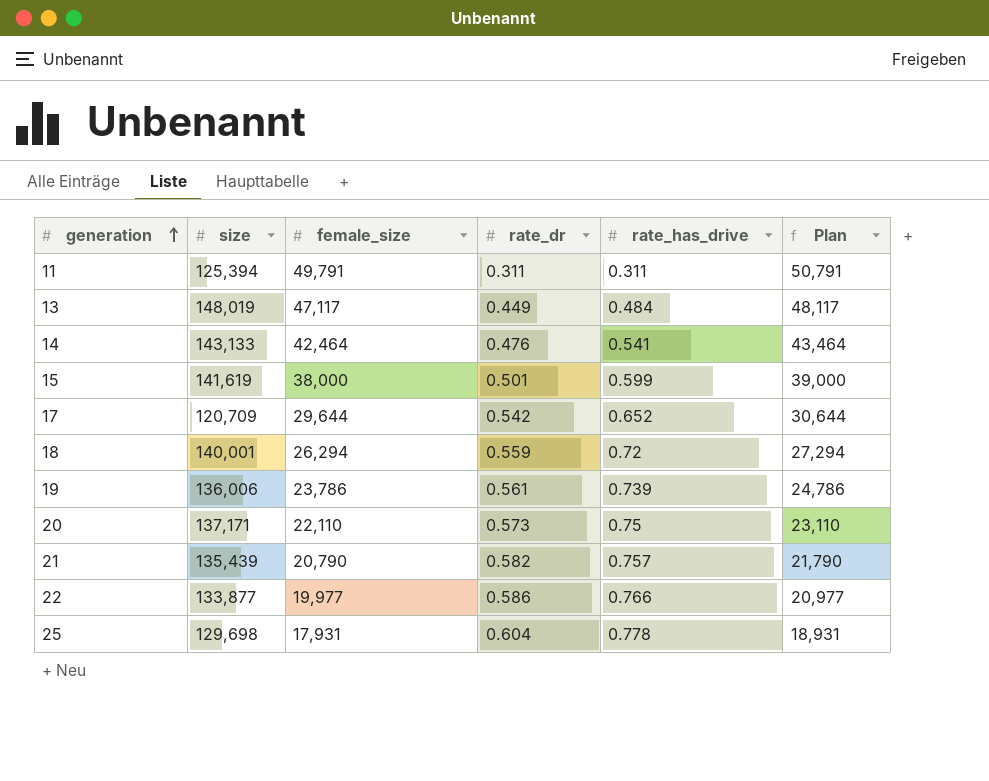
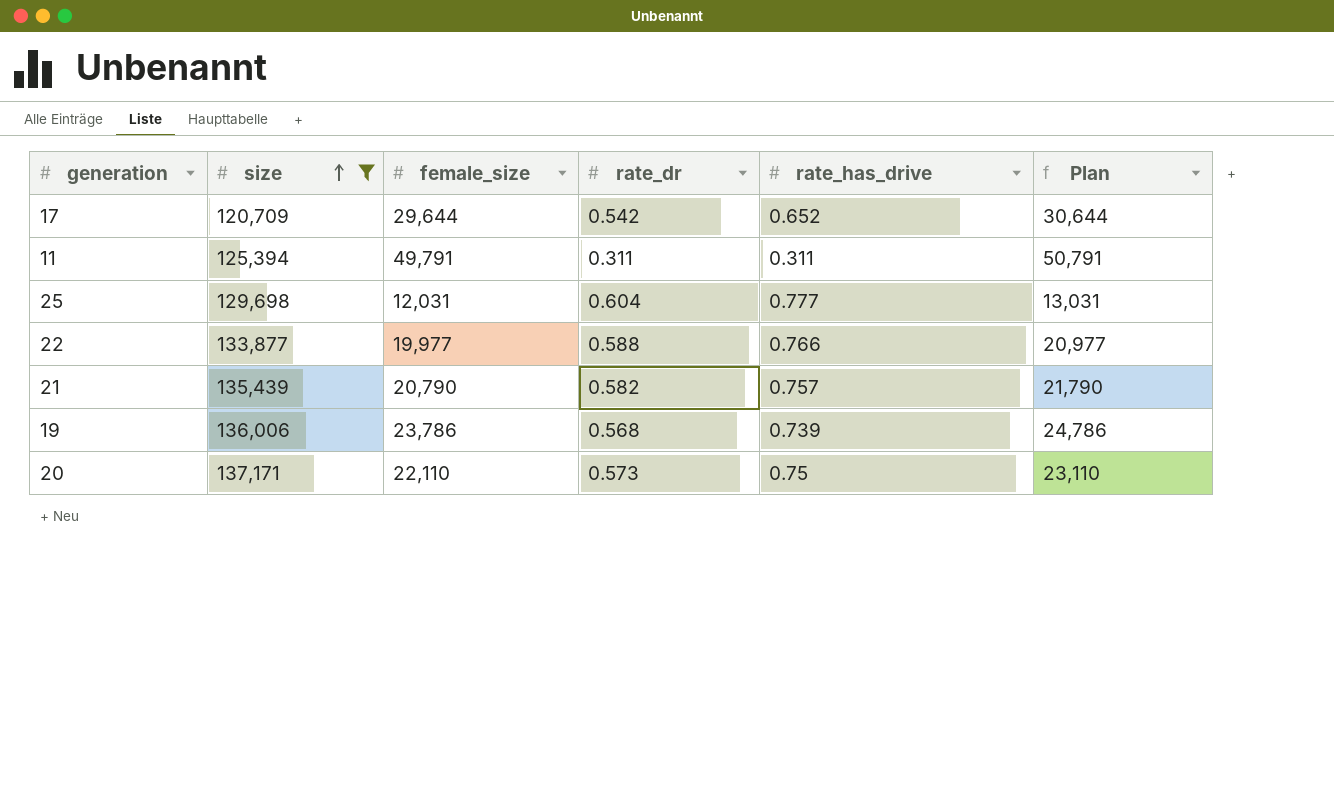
filter: none -> size <= 137,171
row order: generation ascending -> size ascending
25 | female_size: 17,931 -> 12,031
25 | rate_has_drive: 0.778 -> 0.777
25 | Plan: 18,931 -> 13,031
22 | rate_dr: 0.586 -> 0.588
19 | rate_dr: 0.561 -> 0.568

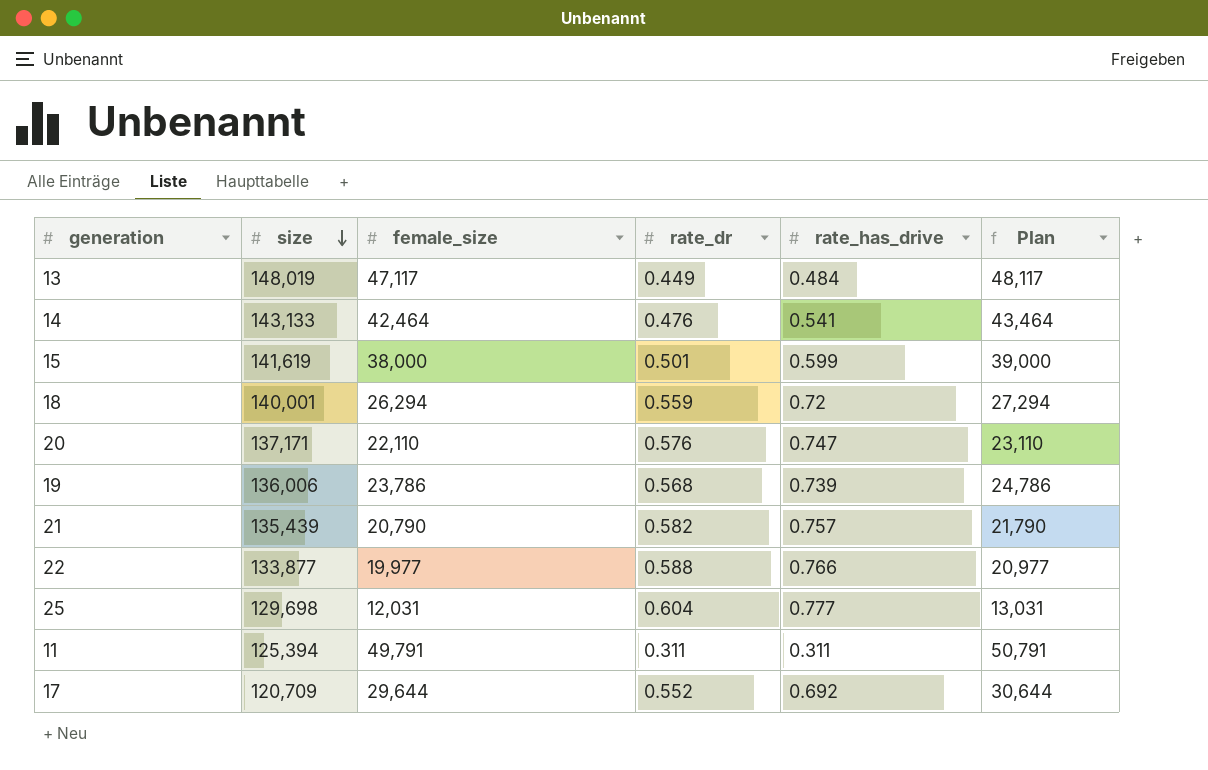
filter: size <= 137,171 -> none
row order: size ascending -> size descending
20 | rate_dr: 0.573 -> 0.576
20 | rate_has_drive: 0.75 -> 0.747
17 | rate_dr: 0.542 -> 0.552
17 | rate_has_drive: 0.652 -> 0.692

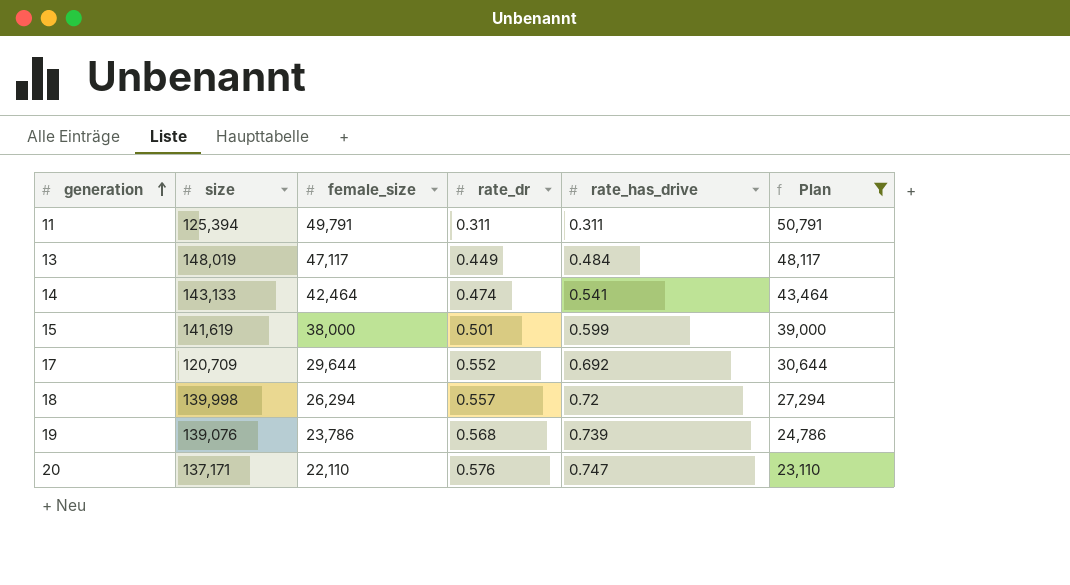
filter: none -> Plan >= 23,110
row order: size descending -> generation ascending
14 | rate_dr: 0.476 -> 0.474
18 | size: 140,001 -> 139,998
18 | rate_dr: 0.559 -> 0.557
19 | size: 136,006 -> 139,076

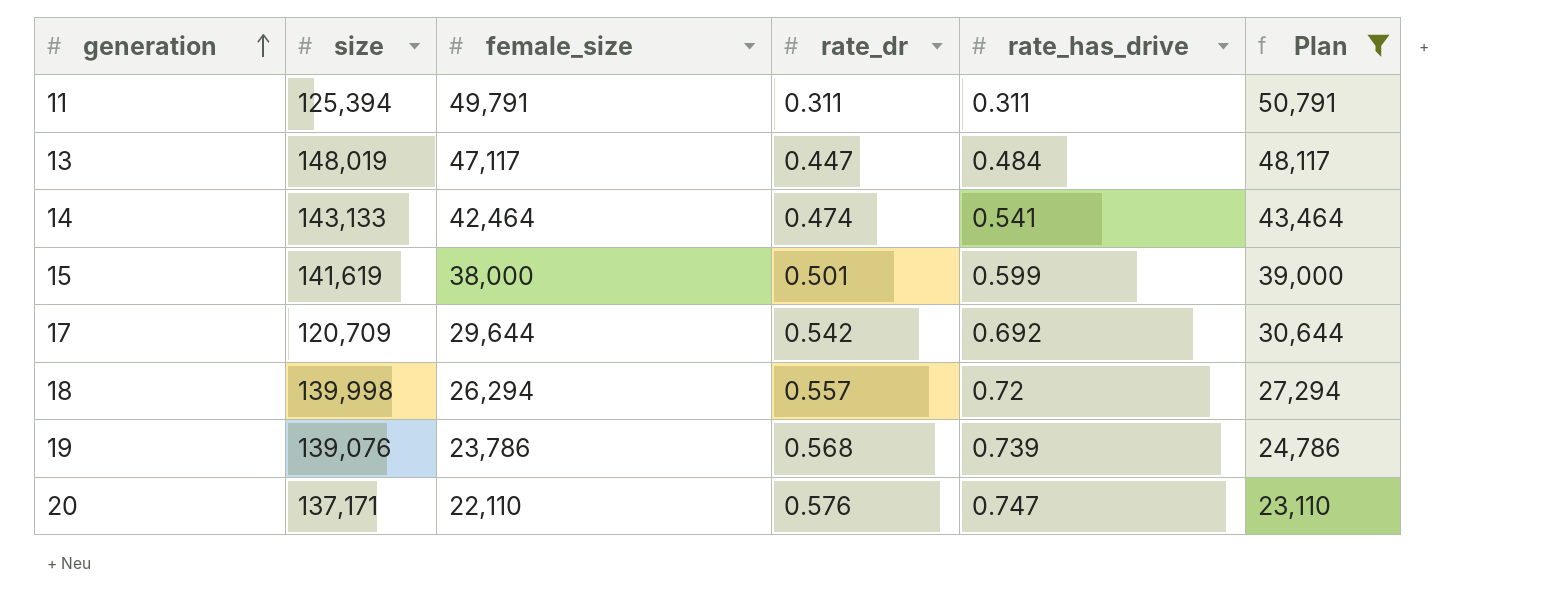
13 | rate_dr: 0.449 -> 0.447
17 | rate_dr: 0.552 -> 0.542

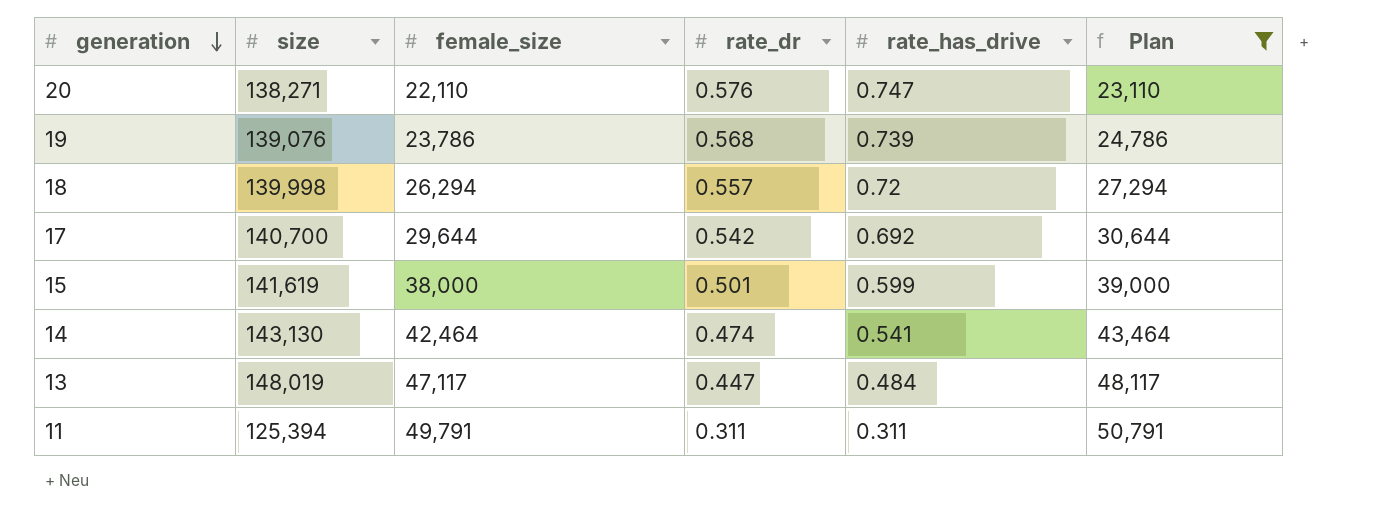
row order: generation ascending -> generation descending
20 | size: 137,171 -> 138,271
17 | size: 120,709 -> 140,700
14 | size: 143,133 -> 143,130

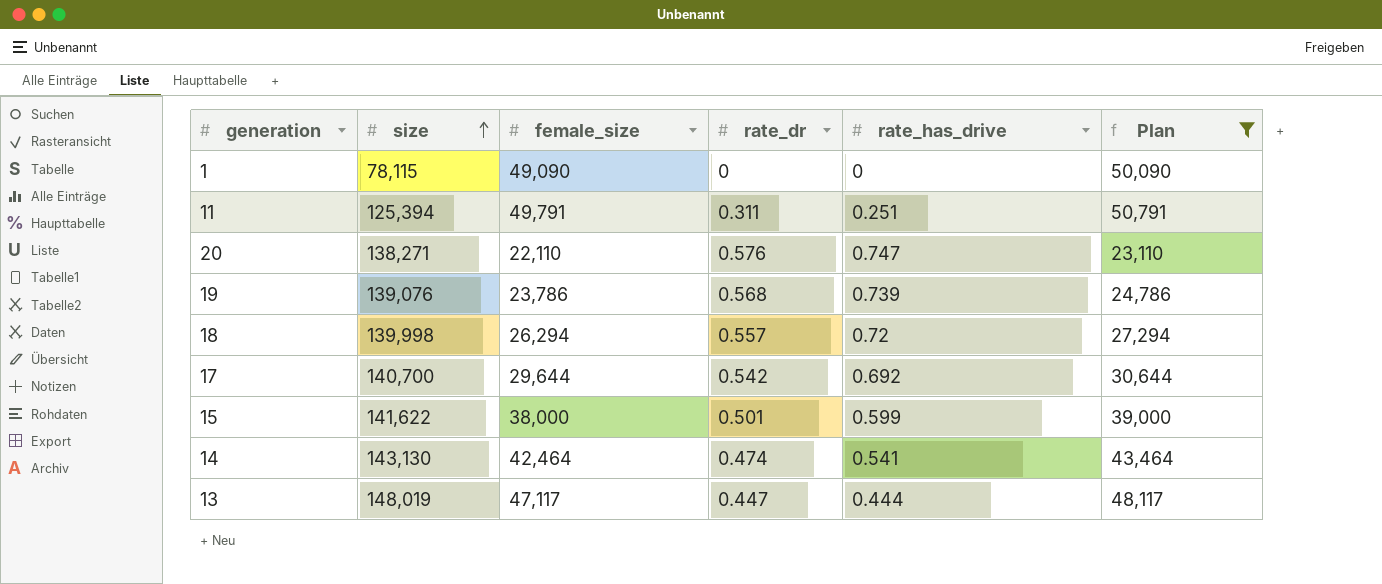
row order: generation descending -> size ascending
row 1: none -> 78,115 | 49,090 | 0 | 0 | 50,090
11 | rate_has_drive: 0.311 -> 0.251
15 | size: 141,619 -> 141,622
13 | rate_has_drive: 0.484 -> 0.444

